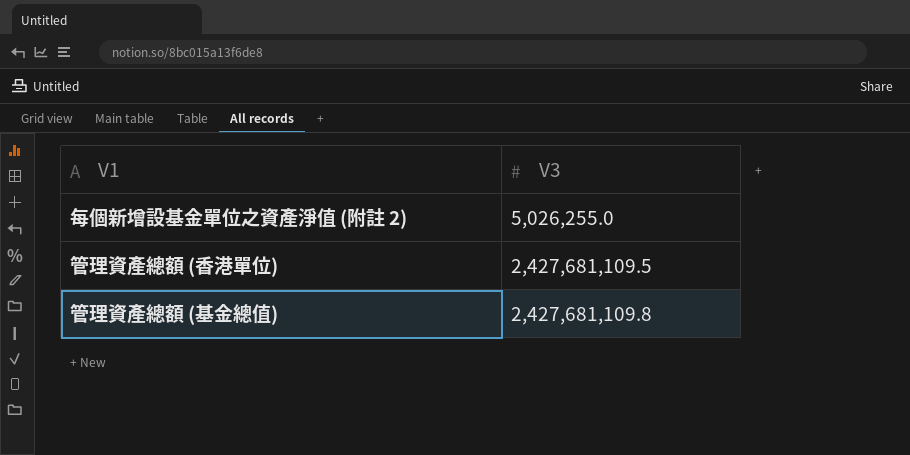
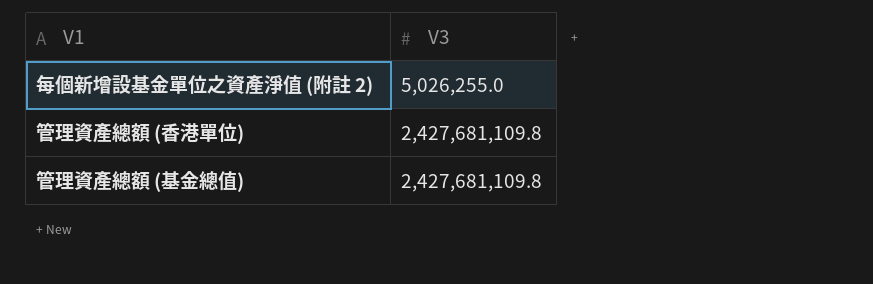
管理資產總額 (香港單位) | V3: 2,427,681,109.5 -> 2,427,681,109.8

